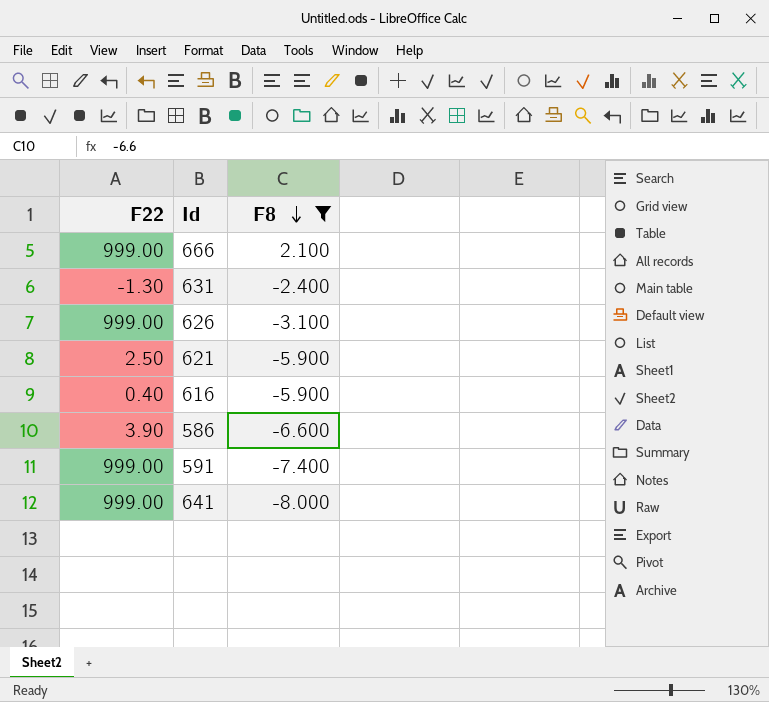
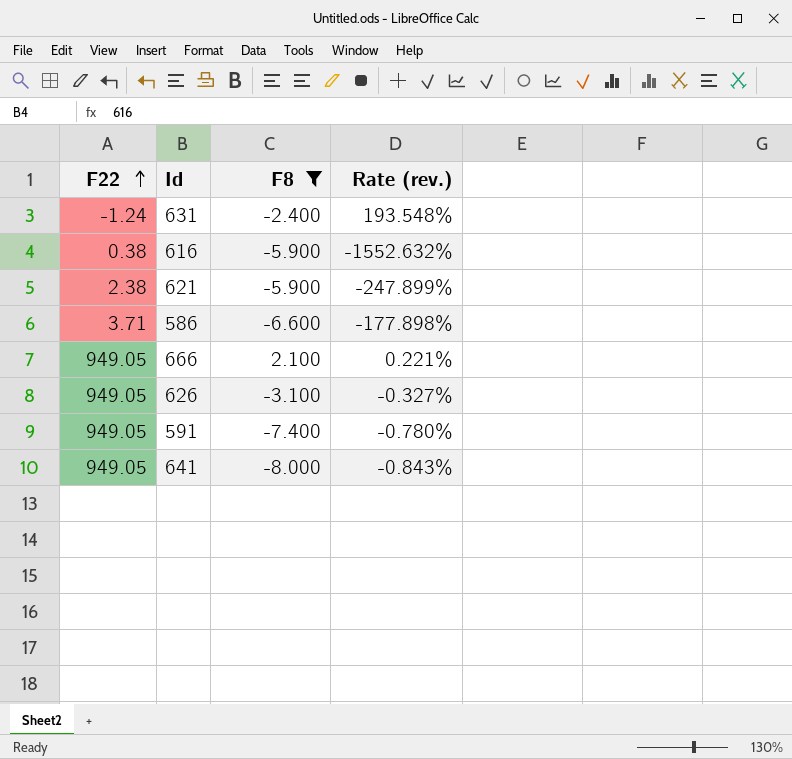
row order: F8 descending -> F22 ascending
column Rate (rev.) | formula: none -> [F8] / [F22]
631 | F22: -1.30 -> -1.24
616 | F22: 0.40 -> 0.38
621 | F22: 2.50 -> 2.38
586 | F22: 3.90 -> 3.71
666 | F22: 999.00 -> 949.05
626 | F22: 999.00 -> 949.05
591 | F22: 999.00 -> 949.05
641 | F22: 999.00 -> 949.05

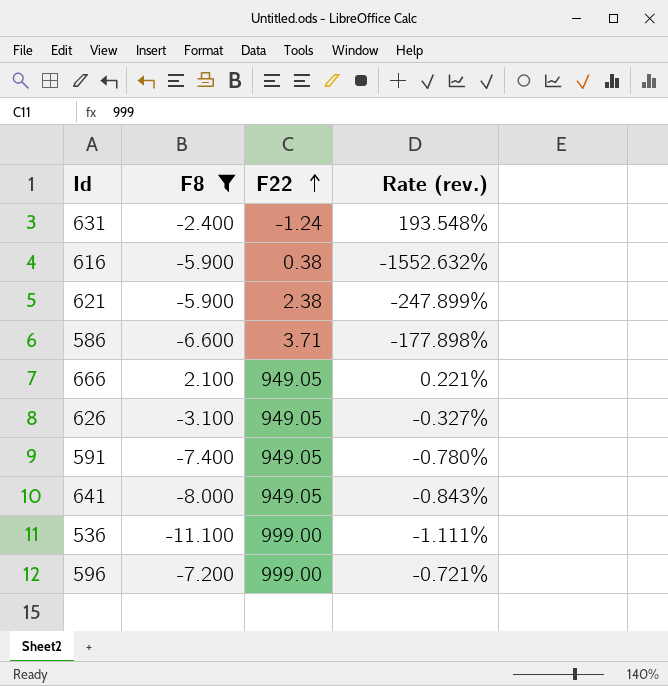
column F22 | position: 1 -> 3
row 536: none -> -11.100 | 999.00 | -1.111%
row 596: none -> -7.200 | 999.00 | -0.721%

